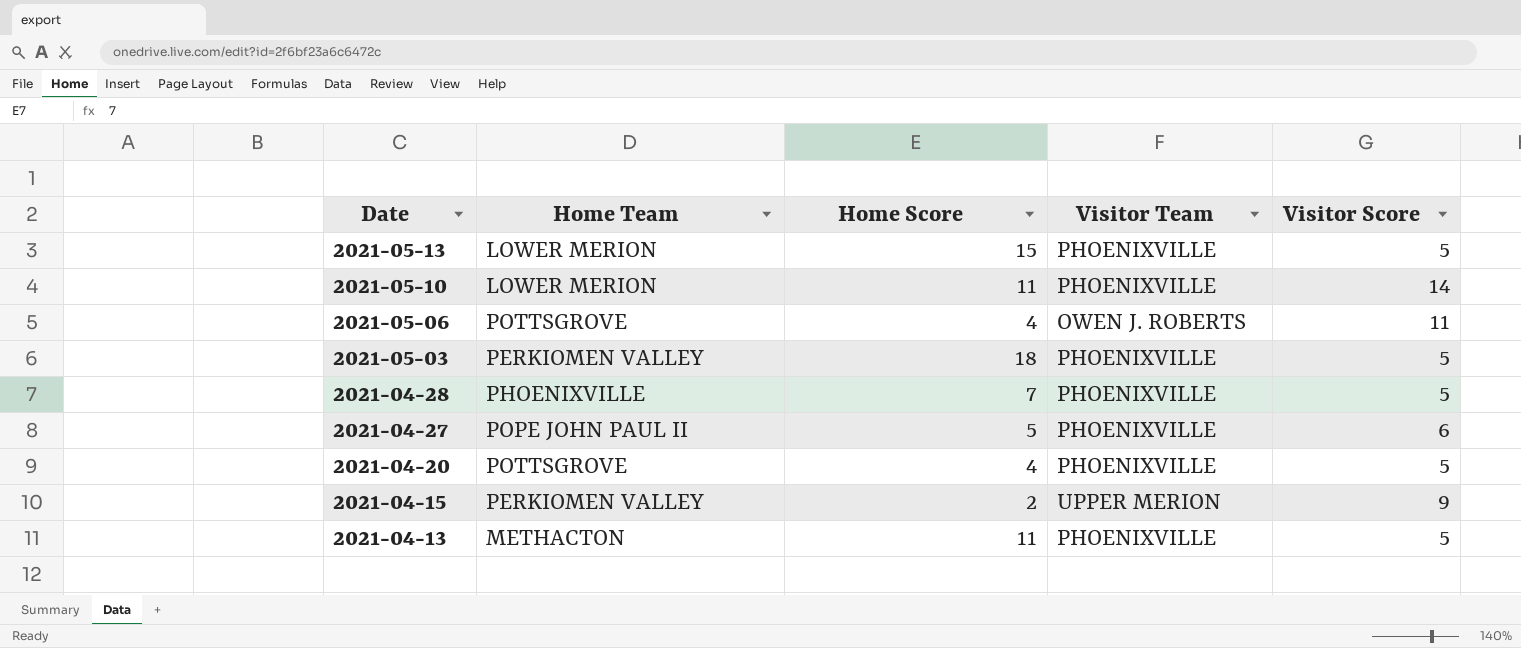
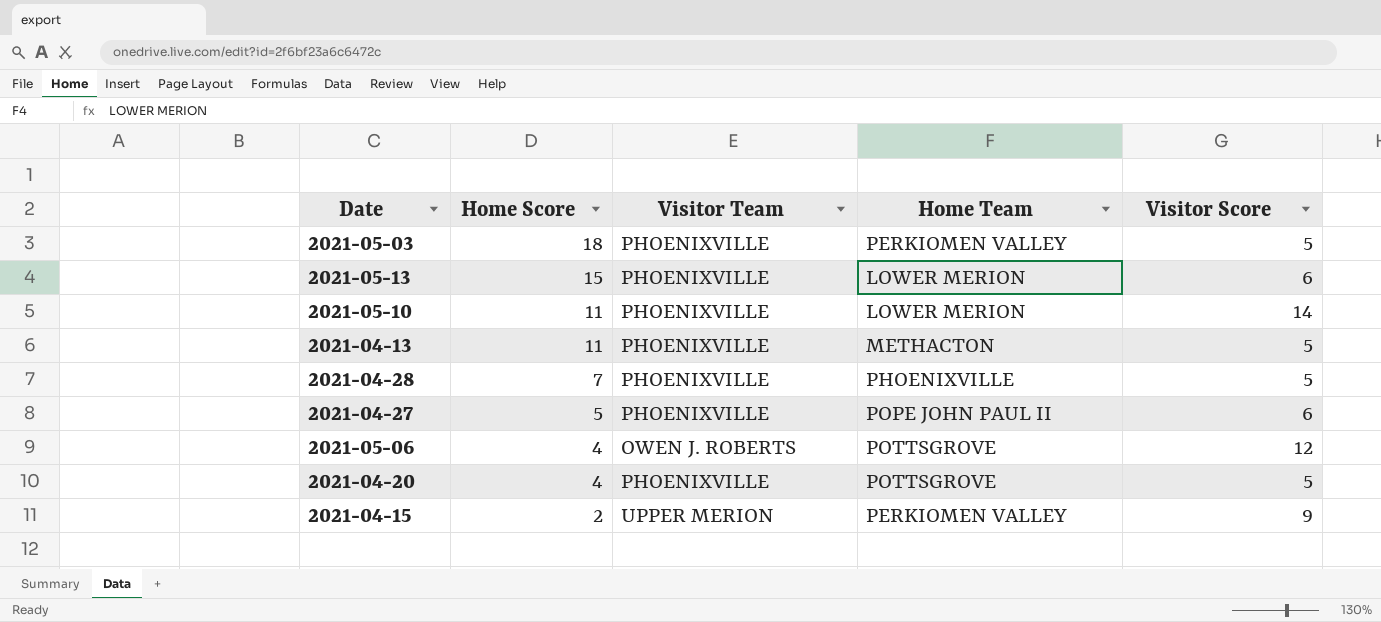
row order: Date descending -> Home Score descending
column Home Team | position: 2 -> 4
2021-05-13 | Visitor Score: 5 -> 6
2021-05-06 | Visitor Score: 11 -> 12

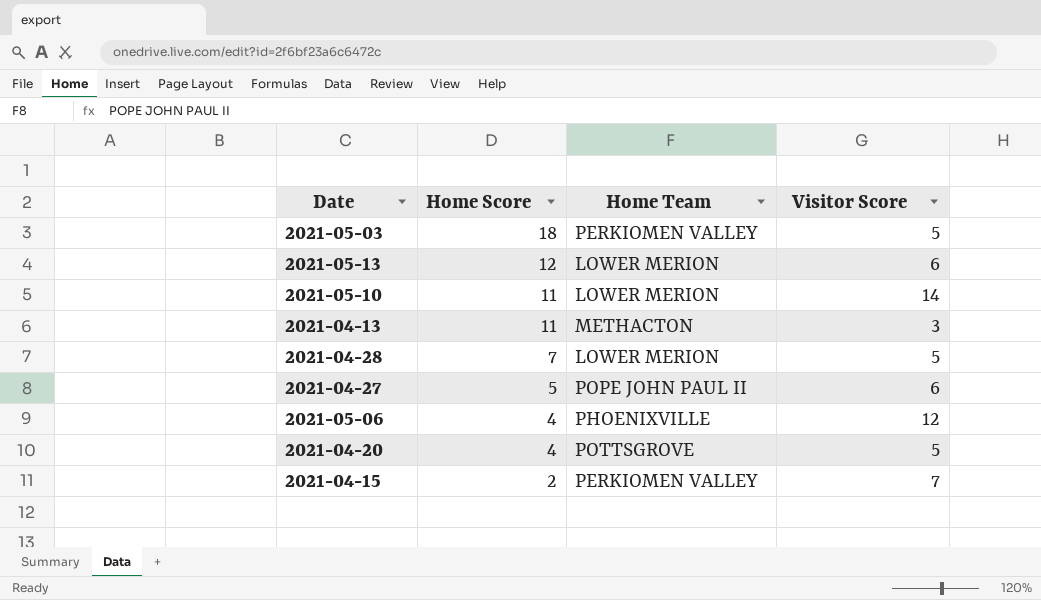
column Visitor Team | position: 3 -> none
2021-05-13 | Home Score: 15 -> 12
2021-04-13 | Visitor Score: 5 -> 3
2021-04-28 | Home Team: PHOENIXVILLE -> LOWER MERION
2021-05-06 | Home Team: POTTSGROVE -> PHOENIXVILLE
2021-04-15 | Visitor Score: 9 -> 7

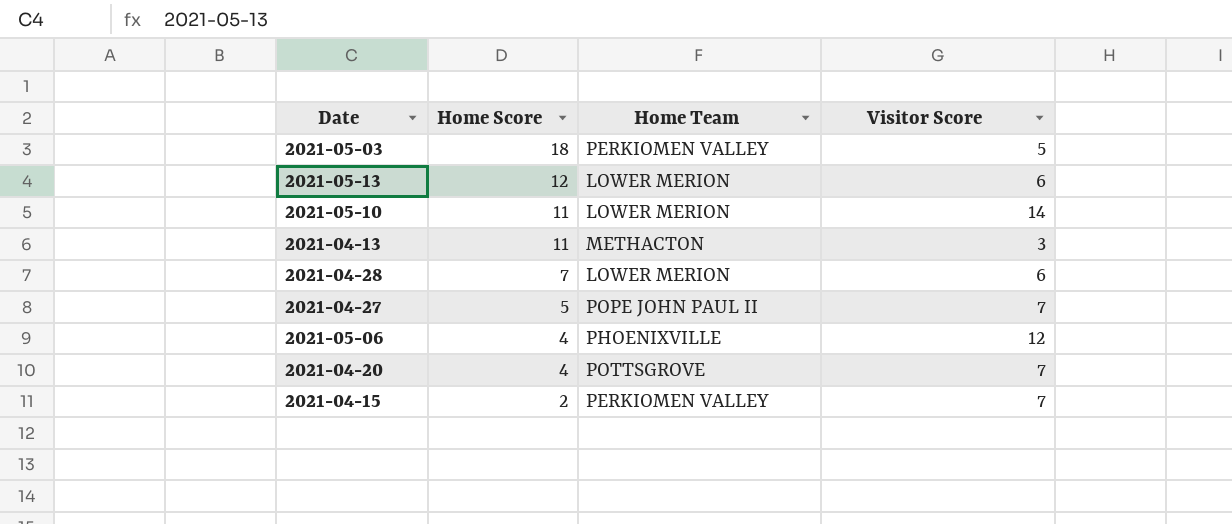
2021-04-28 | Visitor Score: 5 -> 6
2021-04-27 | Visitor Score: 6 -> 7
2021-04-20 | Visitor Score: 5 -> 7

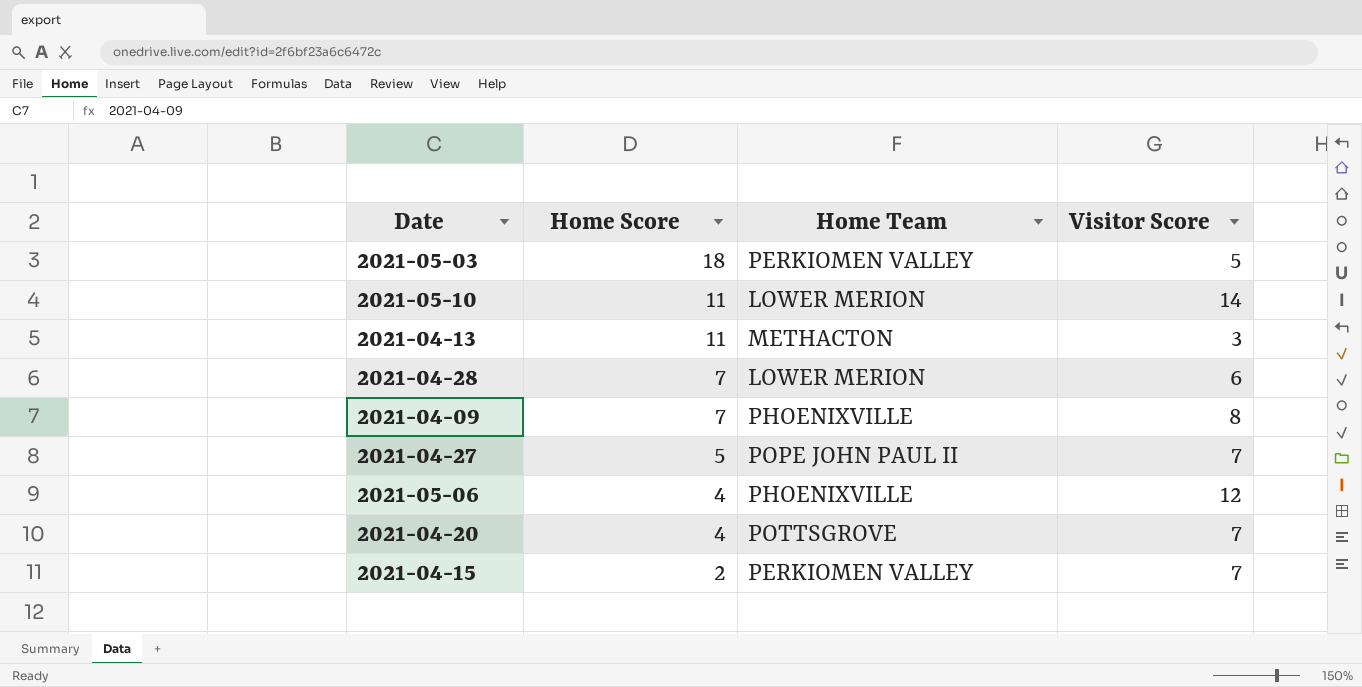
row 2021-05-13: 12 | LOWER MERION | 6 -> none
row 2021-04-09: none -> 7 | PHOENIXVILLE | 8

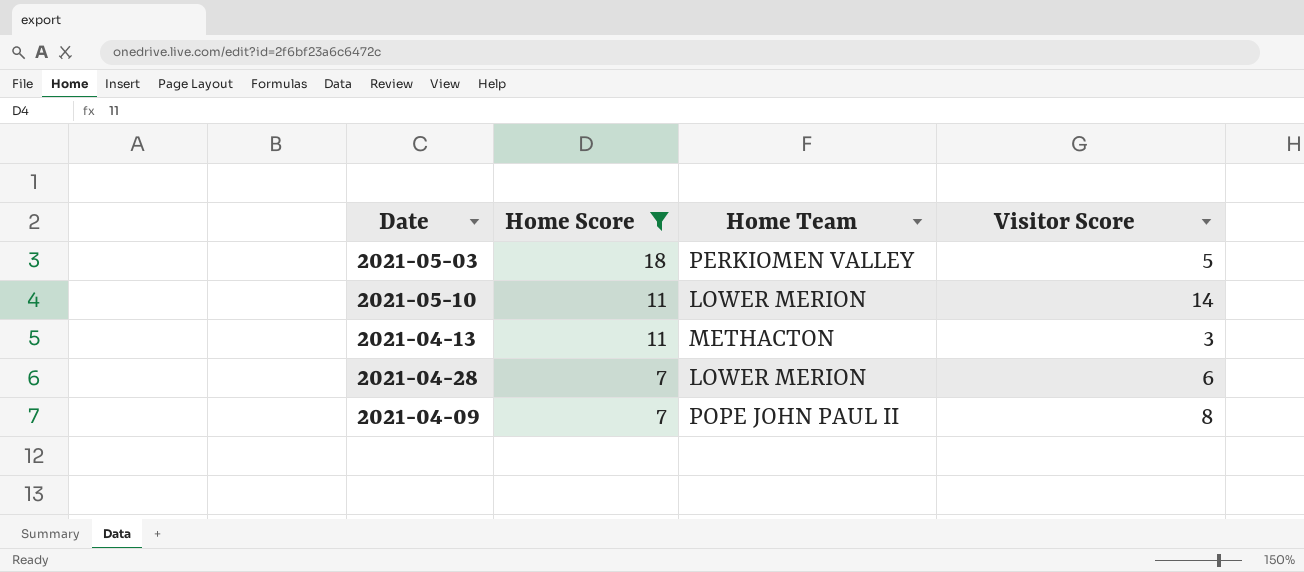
filter: none -> Home Score >= 7
2021-04-09 | Home Team: PHOENIXVILLE -> POPE JOHN PAUL II

